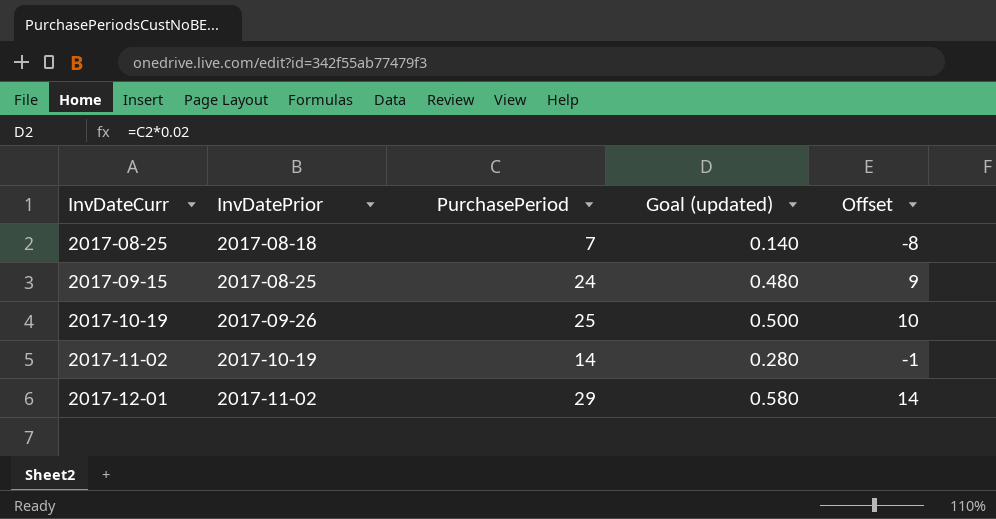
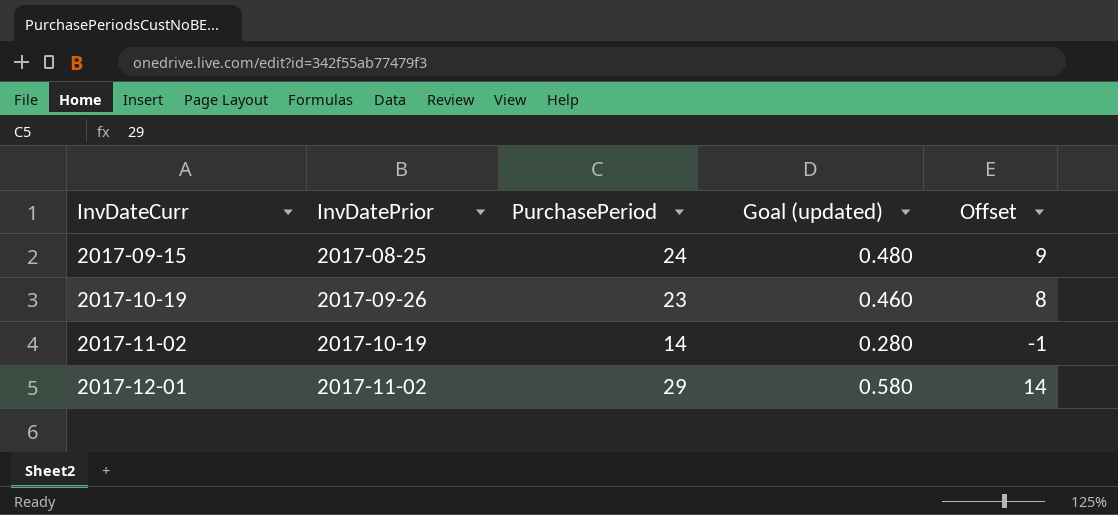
row 2017-08-25: 2017-08-18 | 7 | 0.140 | -8 -> none
2017-10-19 | PurchasePeriod: 25 -> 23
2017-10-19 | Goal (updated): 0.500 -> 0.460
2017-10-19 | Offset: 10 -> 8

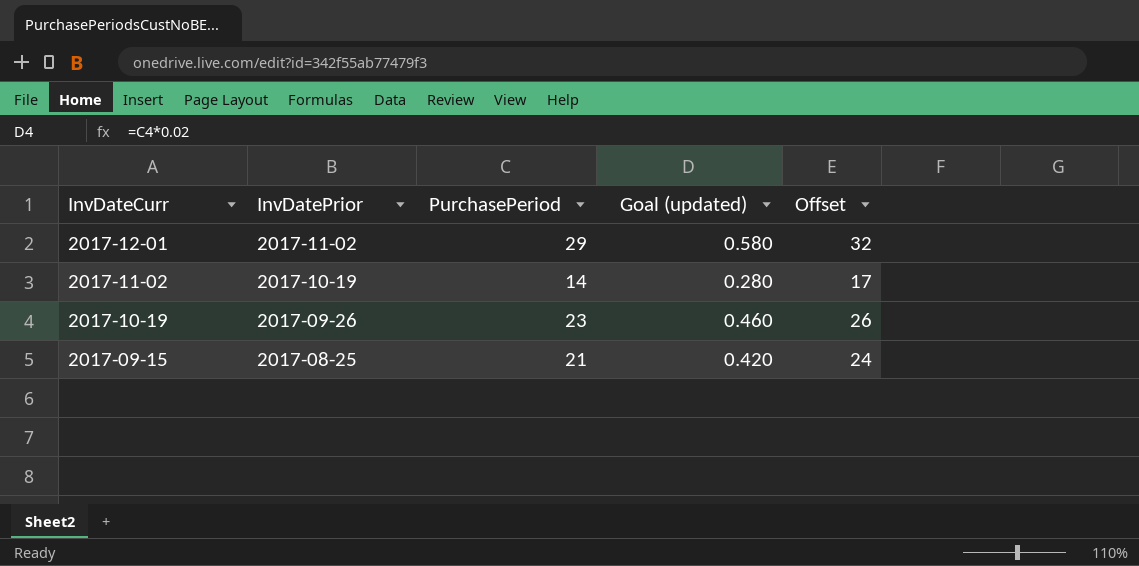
row order: InvDateCurr ascending -> InvDateCurr descending
column Offset | formula: [PurchasePeriod] - 15 -> [PurchasePeriod] + 3
2017-09-15 | PurchasePeriod: 24 -> 21
2017-09-15 | Goal (updated): 0.480 -> 0.420

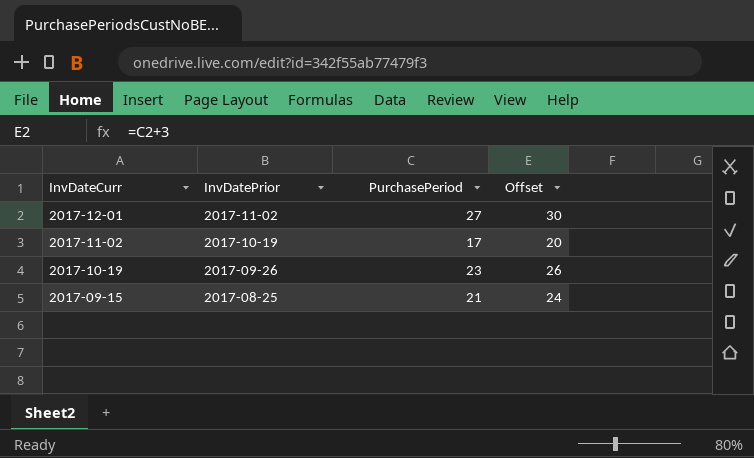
column Goal (updated) | formula: [PurchasePeriod] * 0.02 -> none
2017-12-01 | PurchasePeriod: 29 -> 27
2017-12-01 | Offset: 32 -> 30
2017-11-02 | PurchasePeriod: 14 -> 17
2017-11-02 | Offset: 17 -> 20

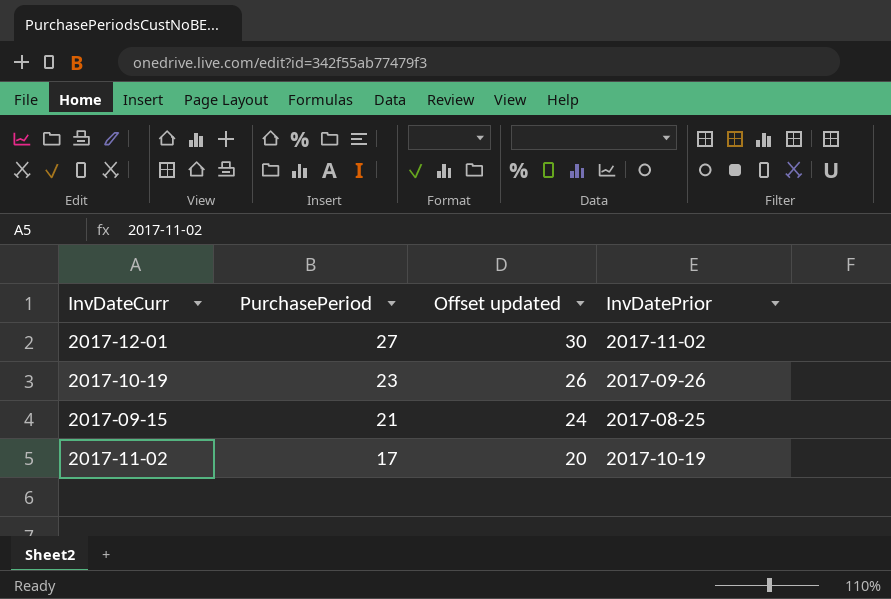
row order: InvDateCurr descending -> PurchasePeriod descending
column name: Offset -> Offset updated
column InvDatePrior | position: 2 -> 4

